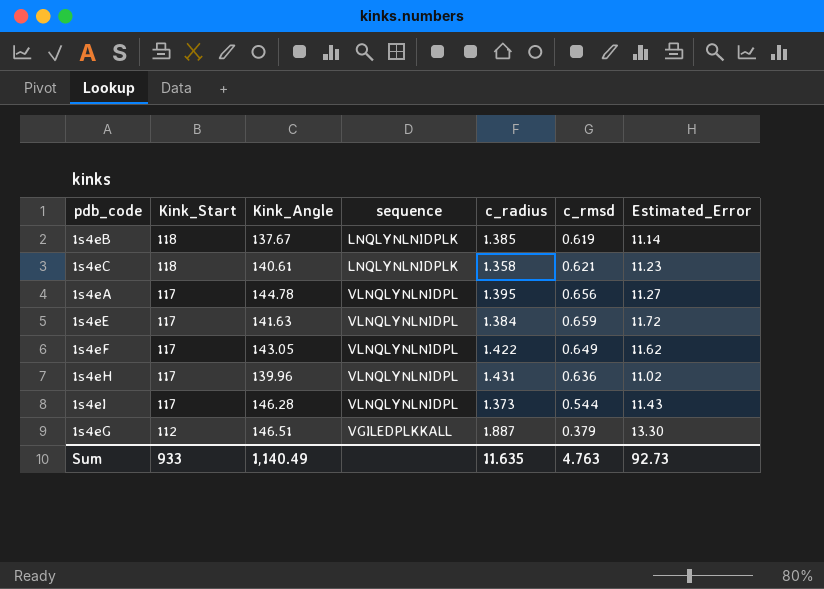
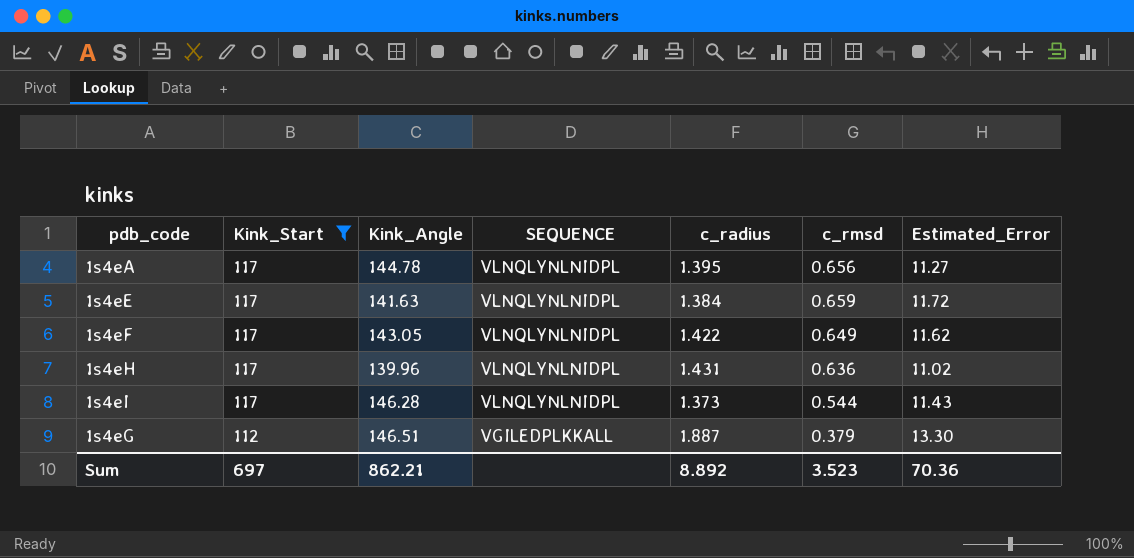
filter: none -> Kink_Start != 118
column name: sequence -> SEQUENCE
Sum | Kink_Start: 933 -> 697
Sum | Kink_Angle: 1,140.49 -> 862.21
Sum | c_radius: 11.635 -> 8.892
Sum | c_rmsd: 4.763 -> 3.523
Sum | Estimated_Error: 92.73 -> 70.36

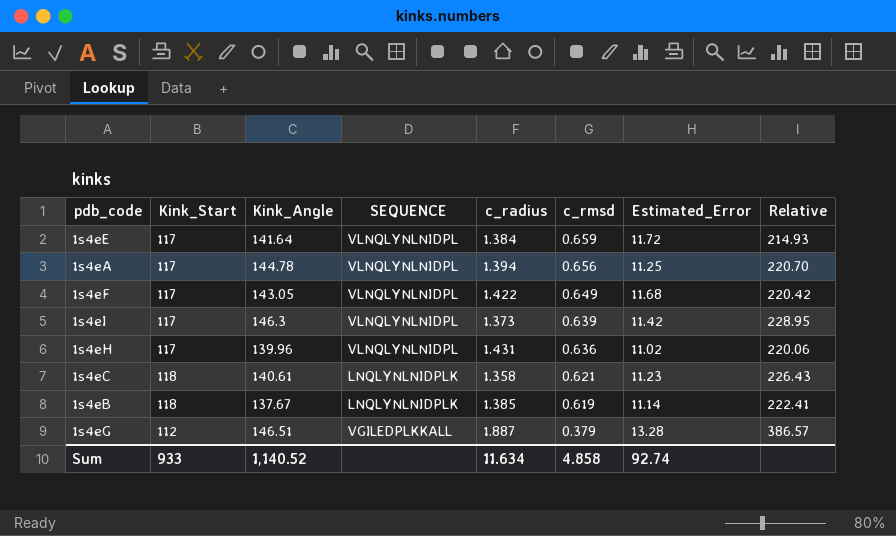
filter: Kink_Start != 118 -> none
row order: Kink_Start descending -> c_rmsd descending
column Relative | formula: none -> [Kink_Angle] / [c_rmsd]
1s4eE | Kink_Angle: 141.63 -> 141.64
1s4eA | c_radius: 1.395 -> 1.394
1s4eA | Estimated_Error: 11.27 -> 11.25
1s4eF | Estimated_Error: 11.62 -> 11.68
1s4eI | Kink_Angle: 146.28 -> 146.3
1s4eI | c_rmsd: 0.544 -> 0.639
1s4eI | Estimated_Error: 11.43 -> 11.42
1s4eG | Estimated_Error: 13.30 -> 13.28
Sum | Kink_Start: 697 -> 933
Sum | Kink_Angle: 862.21 -> 1,140.52
Sum | c_radius: 8.892 -> 11.634
Sum | c_rmsd: 3.523 -> 4.858
Sum | Estimated_Error: 70.36 -> 92.74

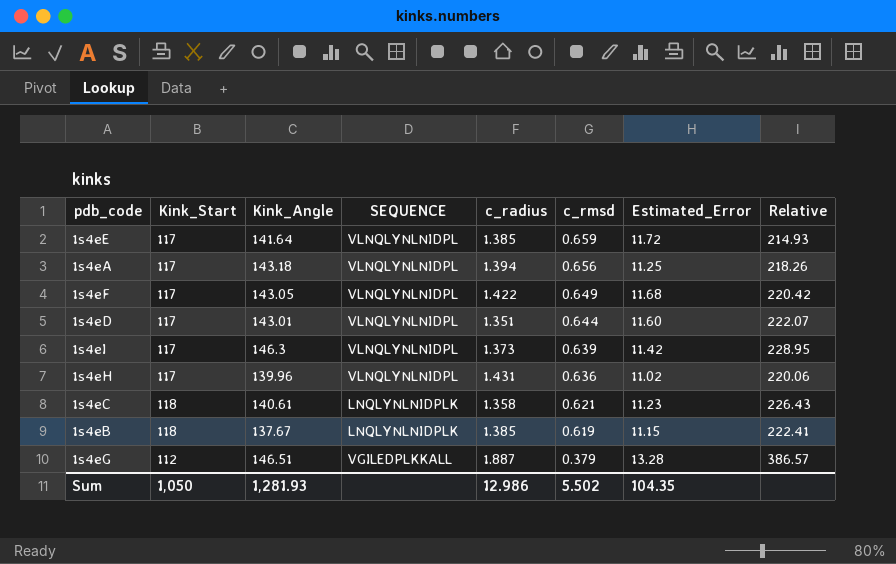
1s4eE | c_radius: 1.384 -> 1.385
1s4eA | Kink_Angle: 144.78 -> 143.18
1s4eA | Relative: 220.70 -> 218.26
row 1s4eD: none -> 117 | 143.01 | VLNQLYNLNIDPL | 1.351 | 0.644 | 11.60 | 222.07
1s4eB | Estimated_Error: 11.14 -> 11.15
Sum | Kink_Start: 933 -> 1,050
Sum | Kink_Angle: 1,140.52 -> 1,281.93
Sum | c_radius: 11.634 -> 12.986
Sum | c_rmsd: 4.858 -> 5.502
Sum | Estimated_Error: 92.74 -> 104.35

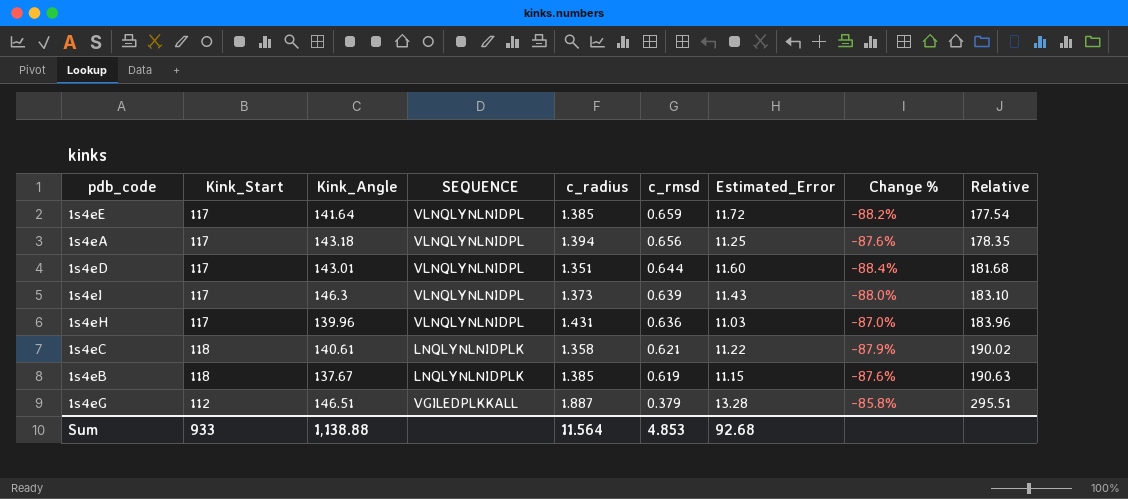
column Change % | formula: none -> ([c_radius] - [Estimated_Error]) / [Estimated_Error]
column Relative | formula: [Kink_Angle] / [c_rmsd] -> [Kink_Start] / [c_rmsd]
row 1s4eF: 117 | 143.05 | VLNQLYNLNIDPL | 1.422 | 0.649 | 11.68 | 220.42 -> none
1s4eI | Estimated_Error: 11.42 -> 11.43
1s4eH | Estimated_Error: 11.02 -> 11.03
1s4eC | Estimated_Error: 11.23 -> 11.22
Sum | Kink_Start: 1,050 -> 933
Sum | Kink_Angle: 1,281.93 -> 1,138.88
Sum | c_radius: 12.986 -> 11.564
Sum | c_rmsd: 5.502 -> 4.853
Sum | Estimated_Error: 104.35 -> 92.68

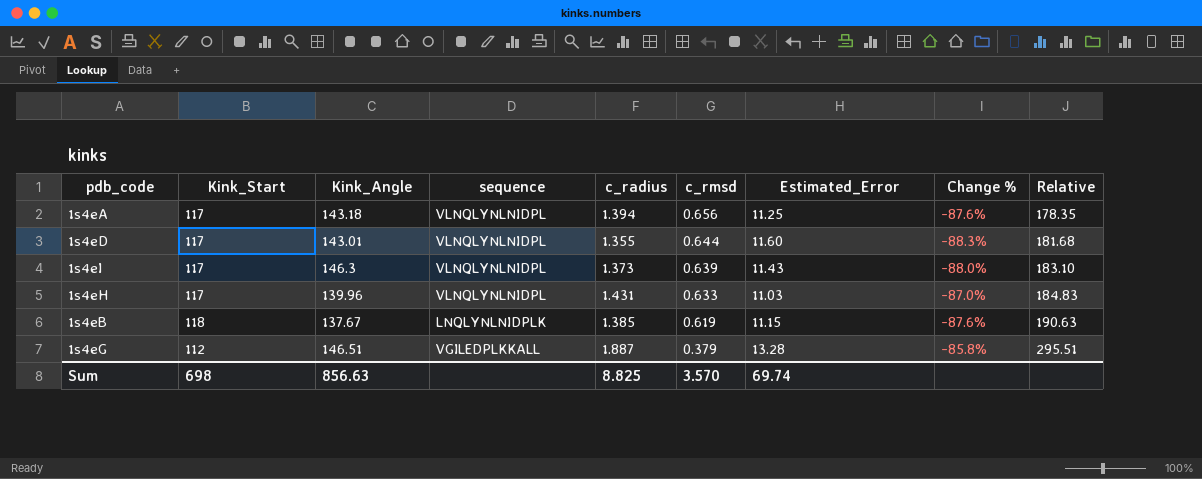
column name: SEQUENCE -> sequence
row 1s4eE: 117 | 141.64 | VLNQLYNLNIDPL | 1.385 | 0.659 | 11.72 | -88.2% | 177.54 -> none
row 1s4eC: 118 | 140.61 | LNQLYNLNIDPLK | 1.358 | 0.621 | 11.22 | -87.9% | 190.02 -> none
1s4eD | c_radius: 1.351 -> 1.355
1s4eD | Change %: -88.4% -> -88.3%
1s4eH | c_rmsd: 0.636 -> 0.633
1s4eH | Relative: 183.96 -> 184.83
Sum | Kink_Start: 933 -> 698
Sum | Kink_Angle: 1,138.88 -> 856.63
Sum | c_radius: 11.564 -> 8.825
Sum | c_rmsd: 4.853 -> 3.570
Sum | Estimated_Error: 92.68 -> 69.74

